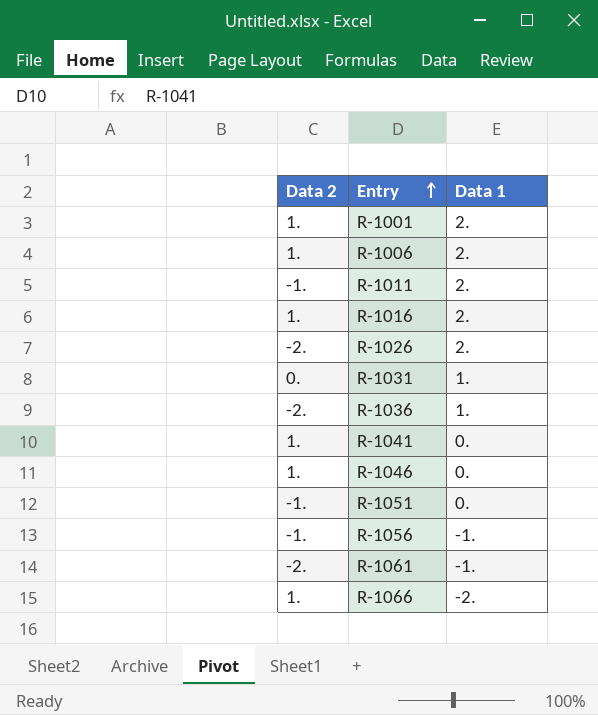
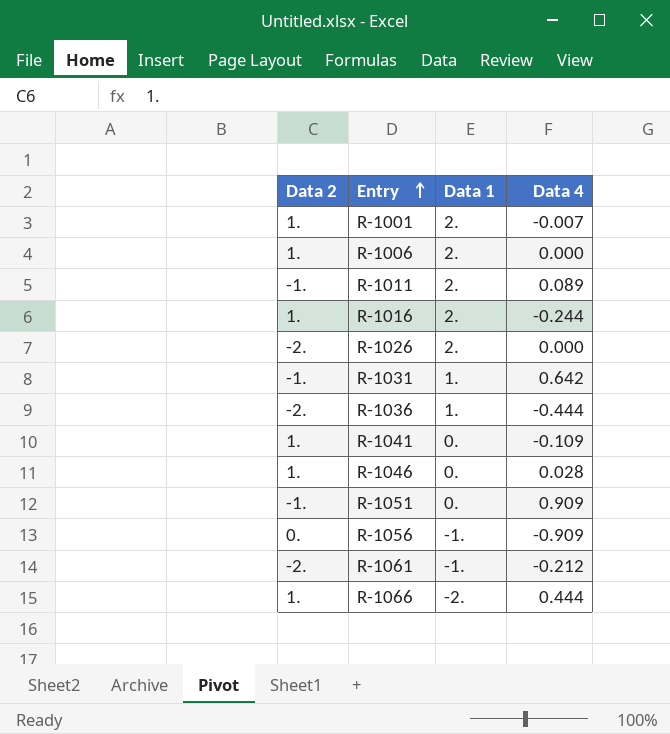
column Data 4 | position: none -> 4
R-1031 | Data 2: 0. -> -1.
R-1056 | Data 2: -1. -> 0.

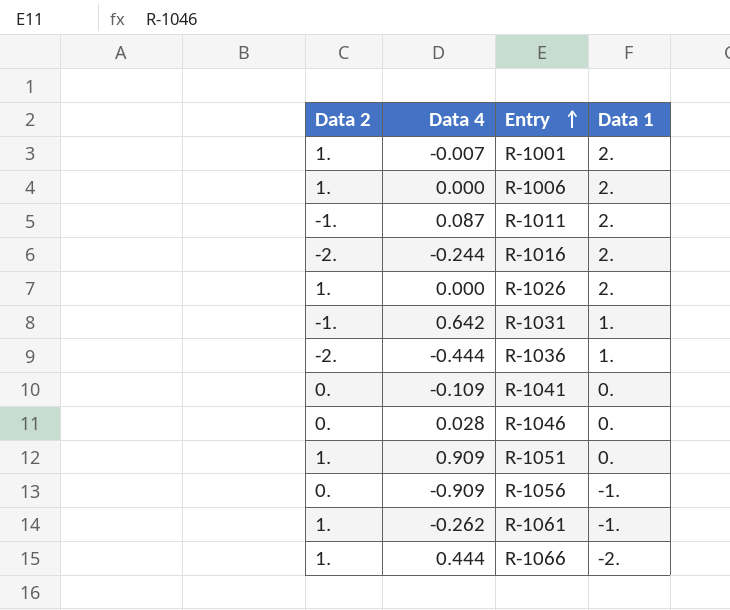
column Data 4 | position: 4 -> 2
R-1011 | Data 4: 0.089 -> 0.087
R-1016 | Data 2: 1. -> -2.
R-1026 | Data 2: -2. -> 1.
R-1041 | Data 2: 1. -> 0.
R-1046 | Data 2: 1. -> 0.
R-1051 | Data 2: -1. -> 1.
R-1061 | Data 2: -2. -> 1.
R-1061 | Data 4: -0.212 -> -0.262

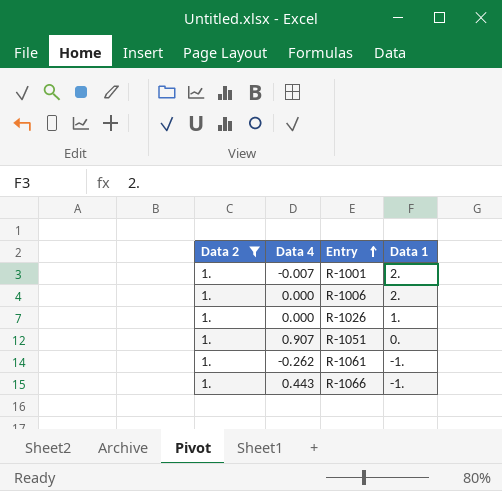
filter: none -> Data 2 = 1.
R-1026 | Data 1: 2. -> 1.
R-1051 | Data 4: 0.909 -> 0.907
R-1066 | Data 4: 0.444 -> 0.443
R-1066 | Data 1: -2. -> -1.

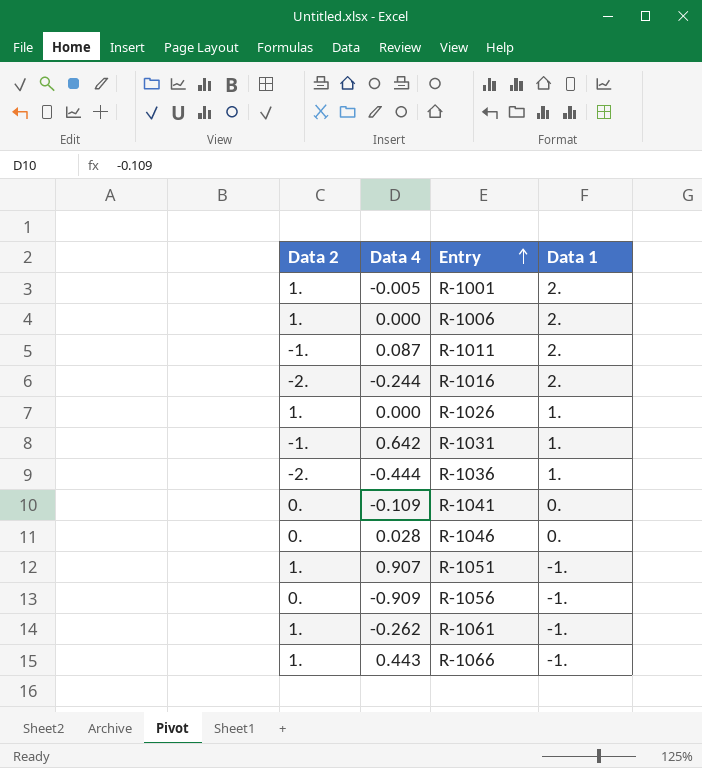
filter: Data 2 = 1. -> none
R-1001 | Data 4: -0.007 -> -0.005
R-1051 | Data 1: 0. -> -1.

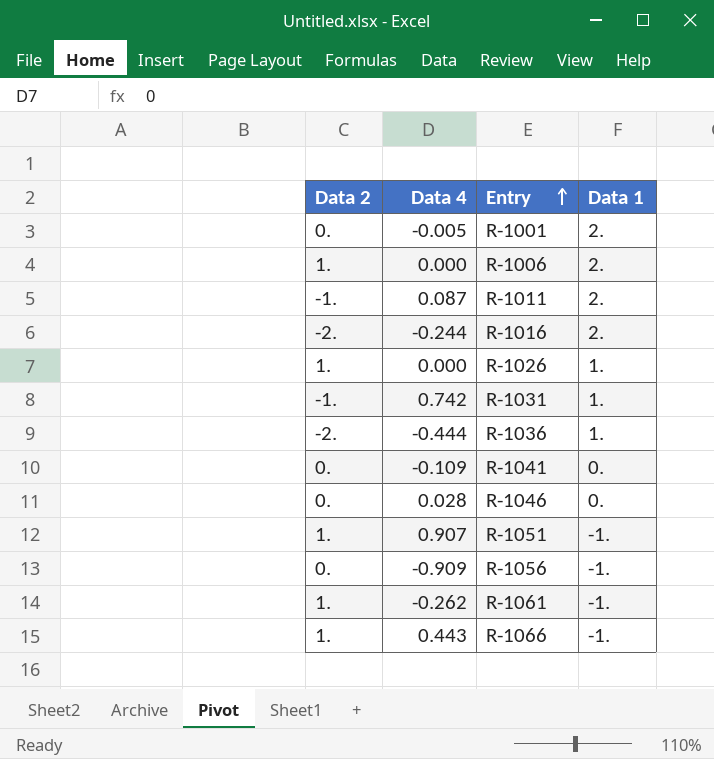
R-1001 | Data 2: 1. -> 0.
R-1031 | Data 4: 0.642 -> 0.742

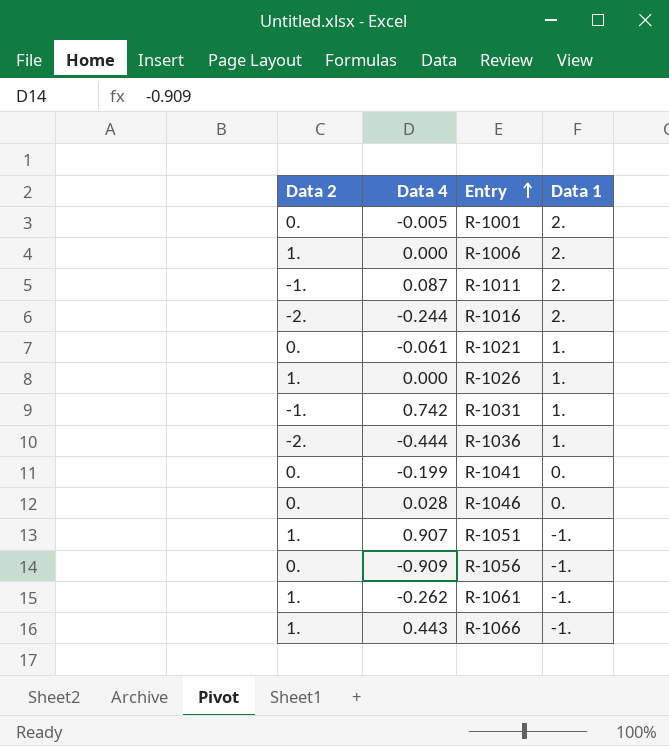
row R-1021: none -> 0. | -0.061 | 1.
R-1041 | Data 4: -0.109 -> -0.199

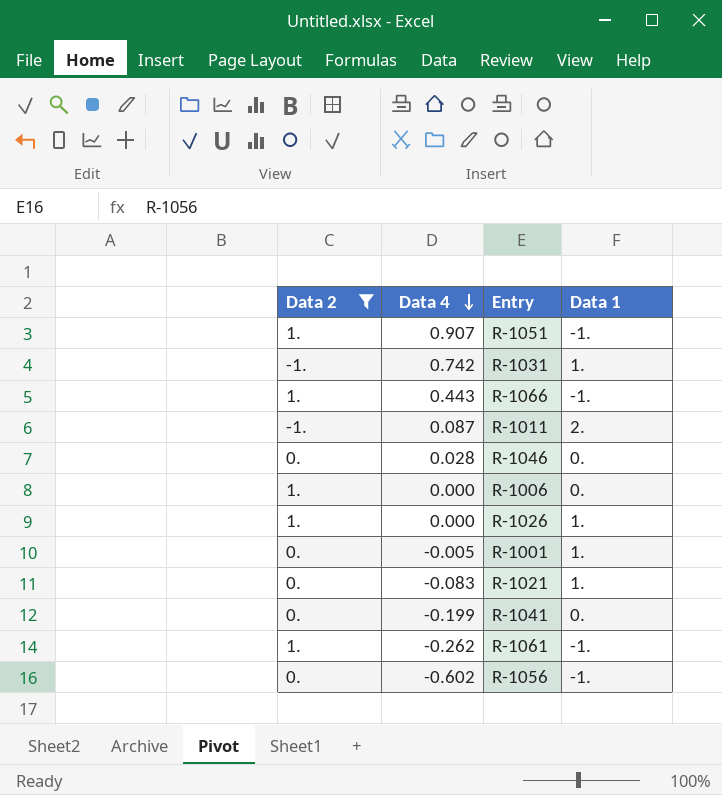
filter: none -> Data 2 != -2.
row order: Entry ascending -> Data 4 descending
R-1006 | Data 1: 2. -> 0.
R-1001 | Data 1: 2. -> 1.
R-1021 | Data 4: -0.061 -> -0.083
R-1056 | Data 4: -0.909 -> -0.602

